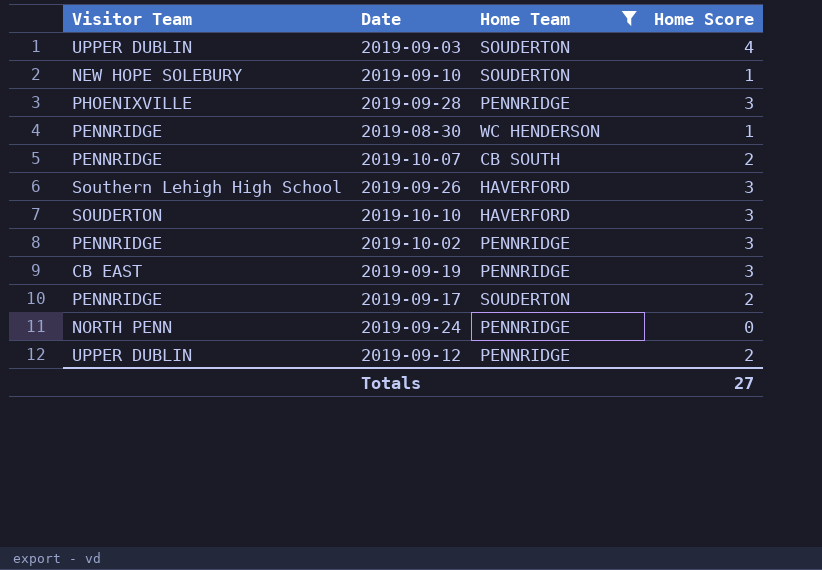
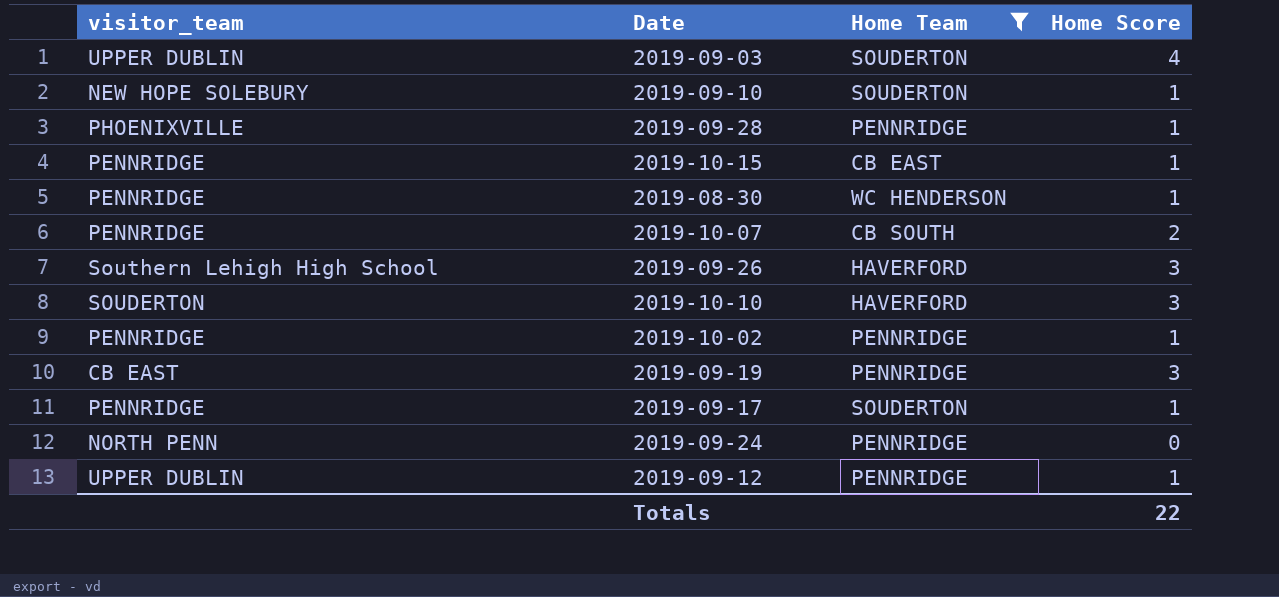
column name: Visitor Team -> visitor_team
2019-09-28 | Home Score: 3 -> 1
row 2019-10-15: none -> PENNRIDGE | CB EAST | 1
2019-10-02 | Home Score: 3 -> 1
2019-09-17 | Home Score: 2 -> 1
2019-09-12 | Home Score: 2 -> 1
Totals | Home Score: 27 -> 22

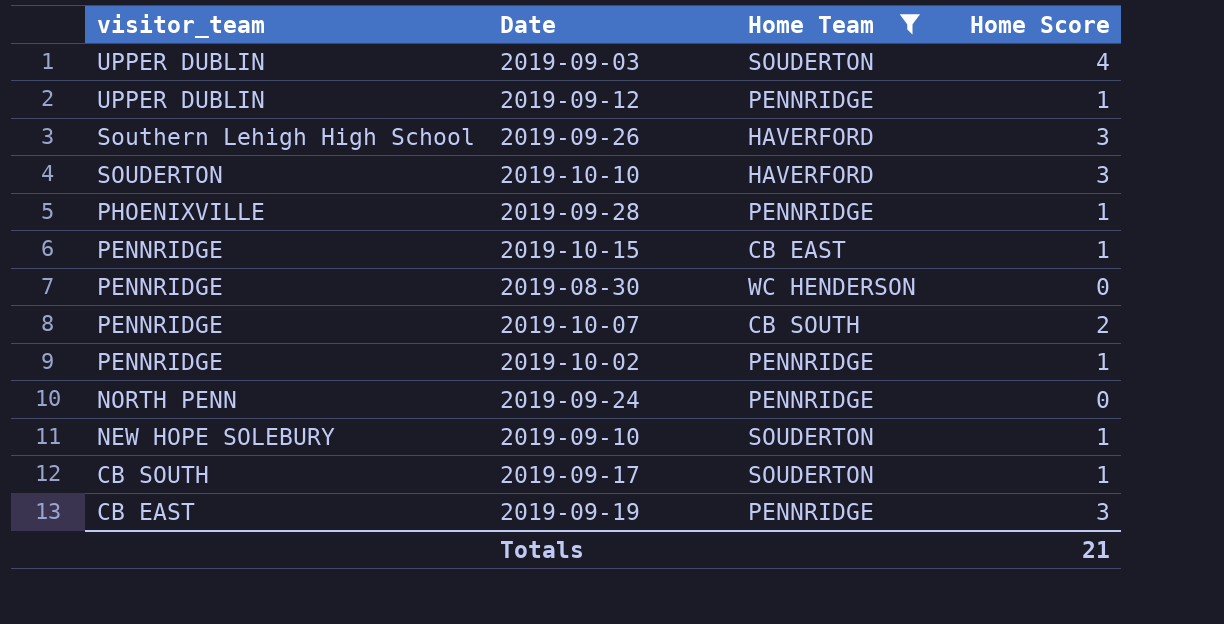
row order: none -> visitor_team descending
2019-08-30 | Home Score: 1 -> 0
2019-09-17 | visitor_team: PENNRIDGE -> CB SOUTH
Totals | Home Score: 22 -> 21

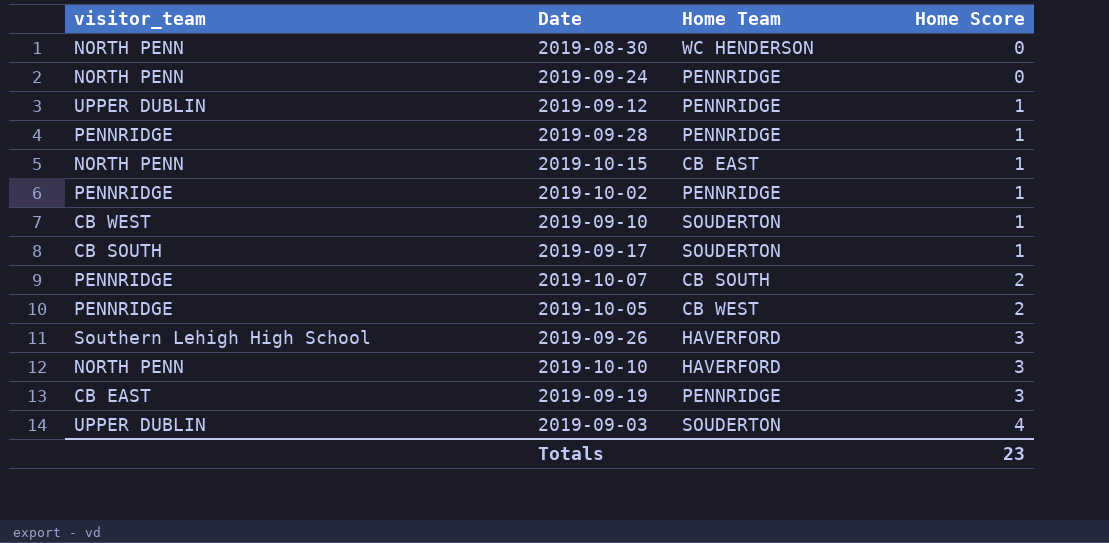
filter: Home Team != CB WEST -> none
row order: visitor_team descending -> Home Score ascending
2019-08-30 | visitor_team: PENNRIDGE -> NORTH PENN
2019-09-28 | visitor_team: PHOENIXVILLE -> PENNRIDGE
2019-10-15 | visitor_team: PENNRIDGE -> NORTH PENN
2019-09-10 | visitor_team: NEW HOPE SOLEBURY -> CB WEST
2019-10-10 | visitor_team: SOUDERTON -> NORTH PENN
Totals | Home Score: 21 -> 23

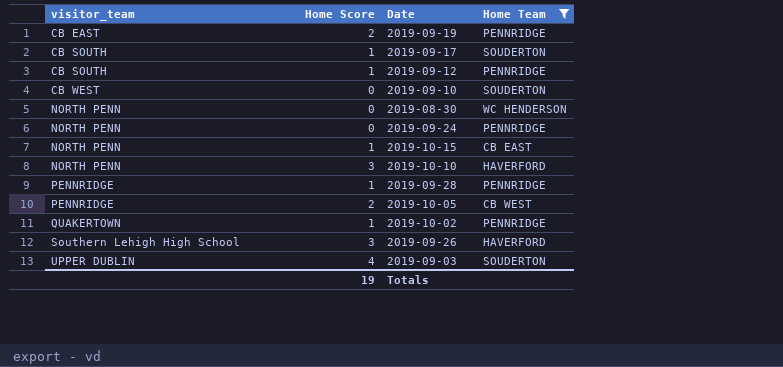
filter: none -> Home Team != CB SOUTH
row order: Home Score ascending -> visitor_team ascending
column Home Score | position: 4 -> 2
2019-09-19 | Home Score: 3 -> 2
2019-09-12 | visitor_team: UPPER DUBLIN -> CB SOUTH
2019-09-10 | Home Score: 1 -> 0
2019-10-02 | visitor_team: PENNRIDGE -> QUAKERTOWN
Totals | Home Score: 23 -> 19

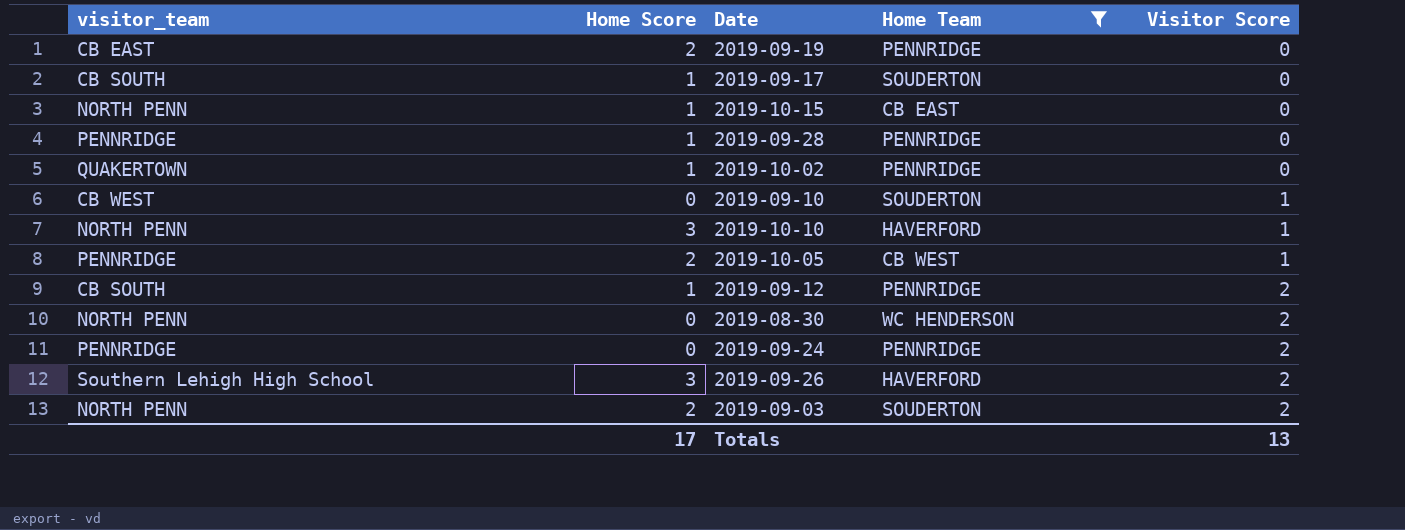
row order: visitor_team ascending -> Visitor Score ascending
column Visitor Score | position: none -> 5
2019-09-24 | visitor_team: NORTH PENN -> PENNRIDGE
2019-09-03 | visitor_team: UPPER DUBLIN -> NORTH PENN
2019-09-03 | Home Score: 4 -> 2
Totals | Home Score: 19 -> 17

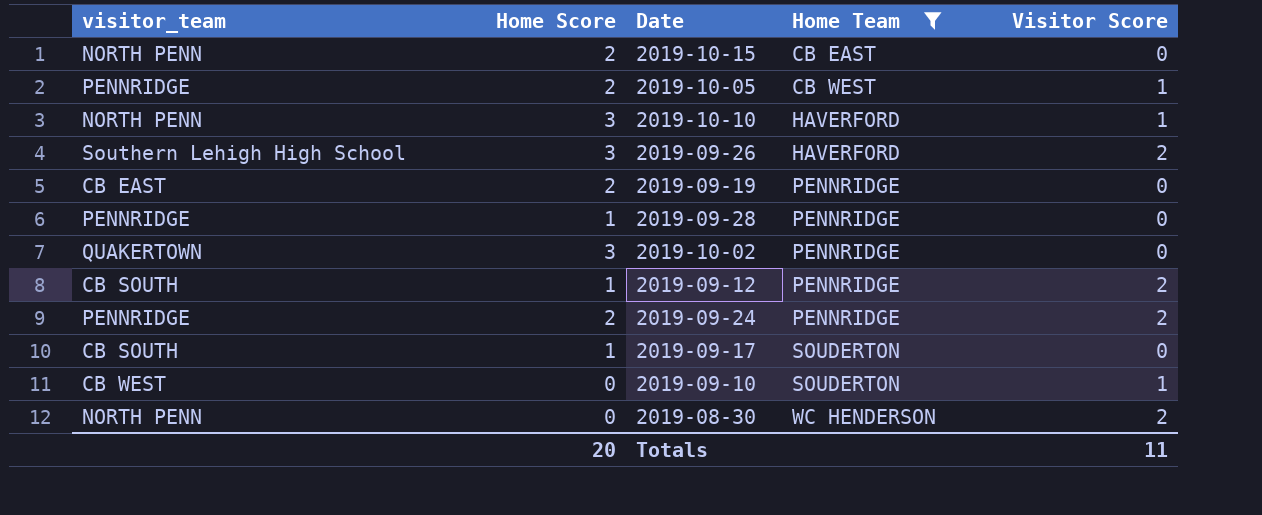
row order: Visitor Score ascending -> Home Team ascending
row 2019-09-03: NORTH PENN | 2 | SOUDERTON | 2 -> none
2019-10-15 | Home Score: 1 -> 2
2019-10-02 | Home Score: 1 -> 3
2019-09-24 | Home Score: 0 -> 2
Totals | Home Score: 17 -> 20
Totals | Visitor Score: 13 -> 11

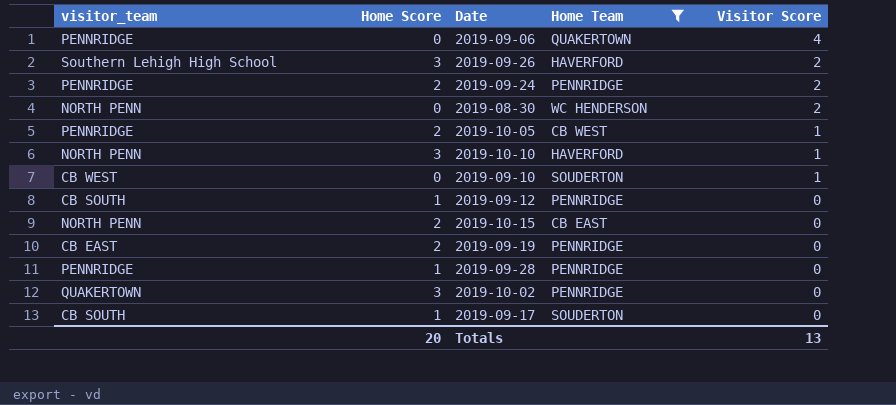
row order: Home Team ascending -> Visitor Score descending
row 2019-09-06: none -> PENNRIDGE | 0 | QUAKERTOWN | 4
2019-09-12 | Visitor Score: 2 -> 0
Totals | Visitor Score: 11 -> 13

